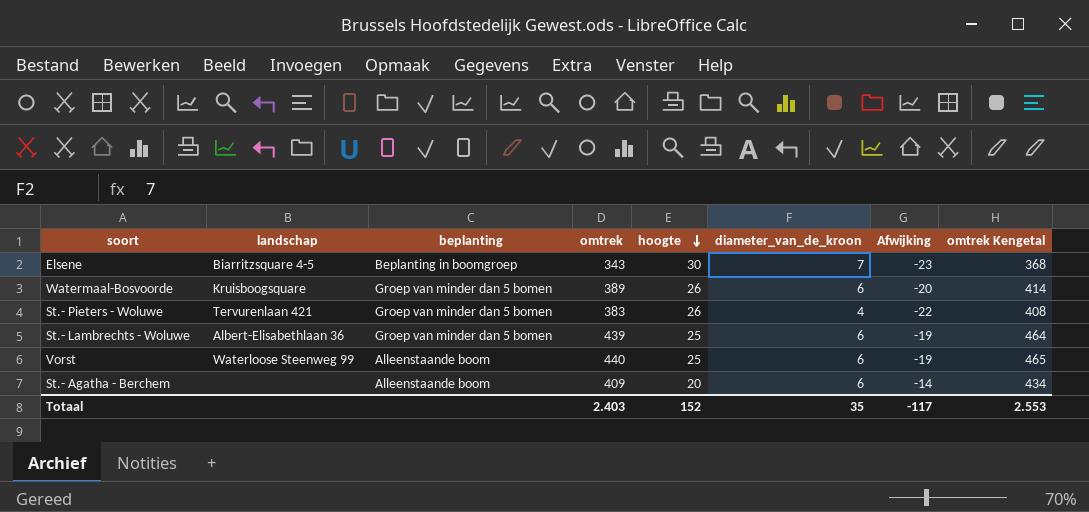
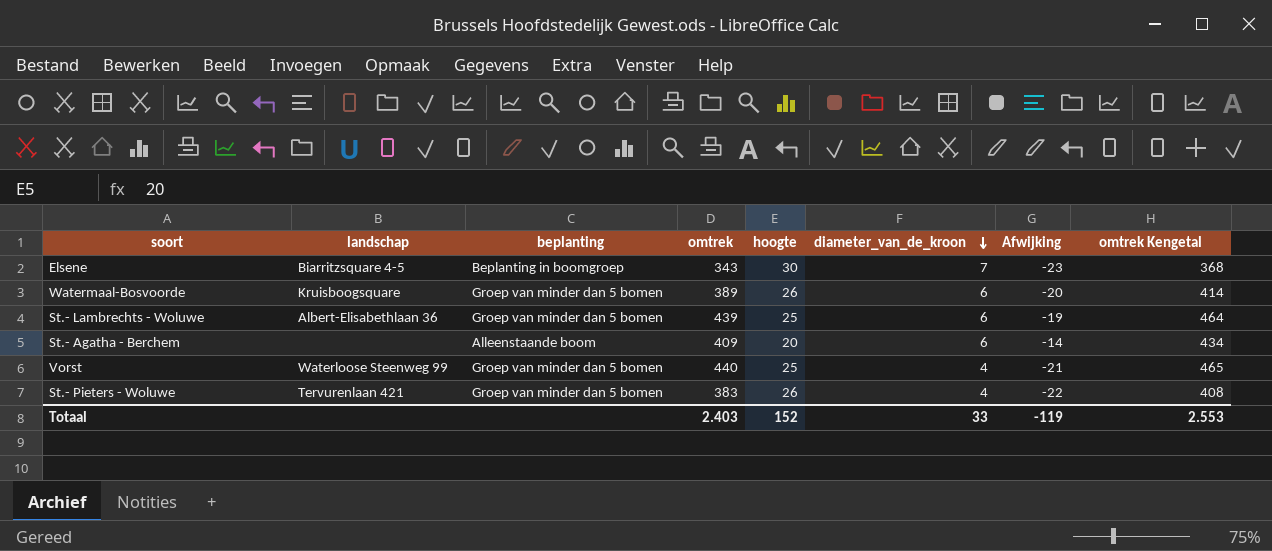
row order: hoogte descending -> diameter_van_de_kroon descending
Vorst | beplanting: Alleenstaande boom -> Groep van minder dan 5 bomen
Vorst | diameter_van_de_kroon: 6 -> 4
Vorst | Afwijking: -19 -> -21
Totaal | diameter_van_de_kroon: 35 -> 33
Totaal | Afwijking: -117 -> -119

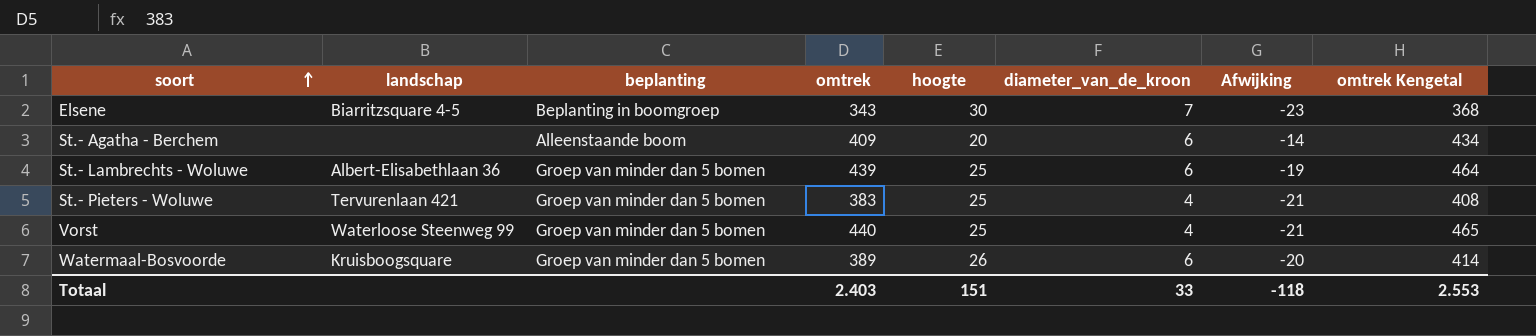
row order: diameter_van_de_kroon descending -> soort ascending
St.- Pieters - Woluwe | hoogte: 26 -> 25
St.- Pieters - Woluwe | Afwijking: -22 -> -21
Totaal | hoogte: 152 -> 151
Totaal | Afwijking: -119 -> -118

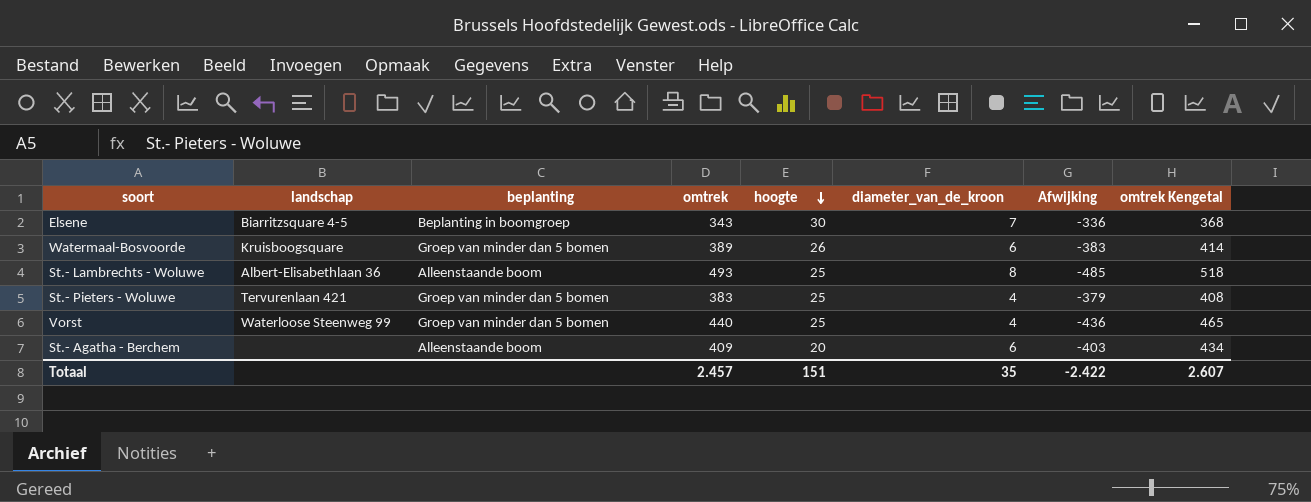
row order: soort ascending -> hoogte descending
column Afwijking | formula: [diameter_van_de_kroon] - [hoogte] -> [diameter_van_de_kroon] - [omtrek]
St.- Lambrechts - Woluwe | beplanting: Groep van minder dan 5 bomen -> Alleenstaande boom
St.- Lambrechts - Woluwe | omtrek: 439 -> 493
St.- Lambrechts - Woluwe | diameter_van_de_kroon: 6 -> 8
St.- Lambrechts - Woluwe | omtrek Kengetal: 464 -> 518
Totaal | omtrek: 2.403 -> 2.457
Totaal | diameter_van_de_kroon: 33 -> 35
Totaal | Afwijking: -118 -> -2.422
Totaal | omtrek Kengetal: 2.553 -> 2.607

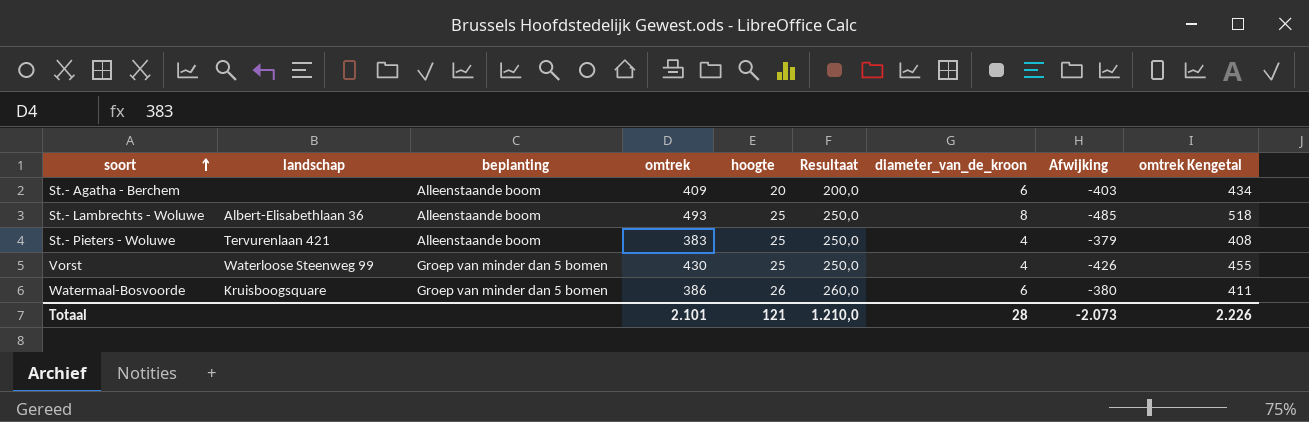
row order: hoogte descending -> soort ascending
column Resultaat | formula: none -> [hoogte] * 10
row Elsene: Biarritzsquare 4-5 | Beplanting in boomgroep | 343 | 30 | 7 | -336 | 368 -> none
St.- Pieters - Woluwe | beplanting: Groep van minder dan 5 bomen -> Alleenstaande boom
Vorst | omtrek: 440 -> 430
Vorst | Afwijking: -436 -> -426
Vorst | omtrek Kengetal: 465 -> 455
Watermaal-Bosvoorde | omtrek: 389 -> 386
Watermaal-Bosvoorde | Afwijking: -383 -> -380
Watermaal-Bosvoorde | omtrek Kengetal: 414 -> 411
Totaal | omtrek: 2.457 -> 2.101
Totaal | hoogte: 151 -> 121
Totaal | diameter_van_de_kroon: 35 -> 28
Totaal | Afwijking: -2.422 -> -2.073
Totaal | omtrek Kengetal: 2.607 -> 2.226

